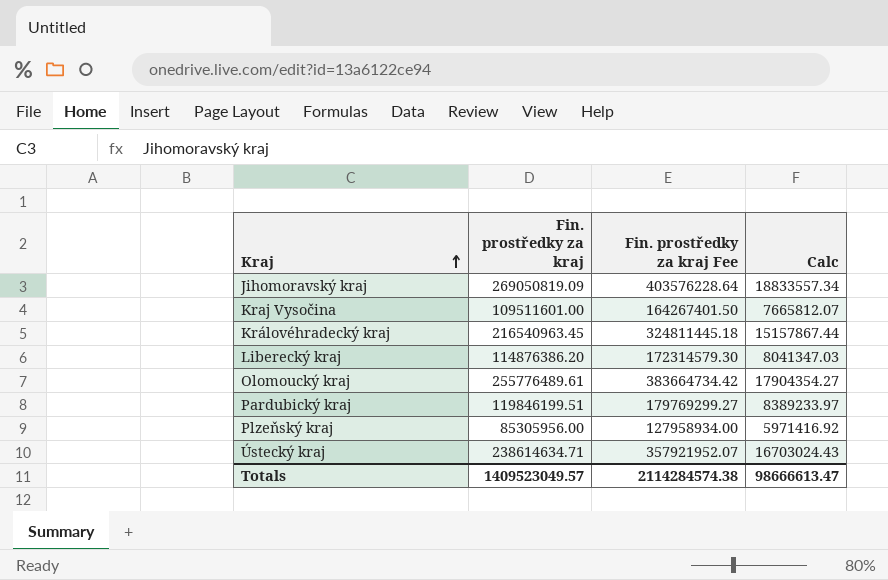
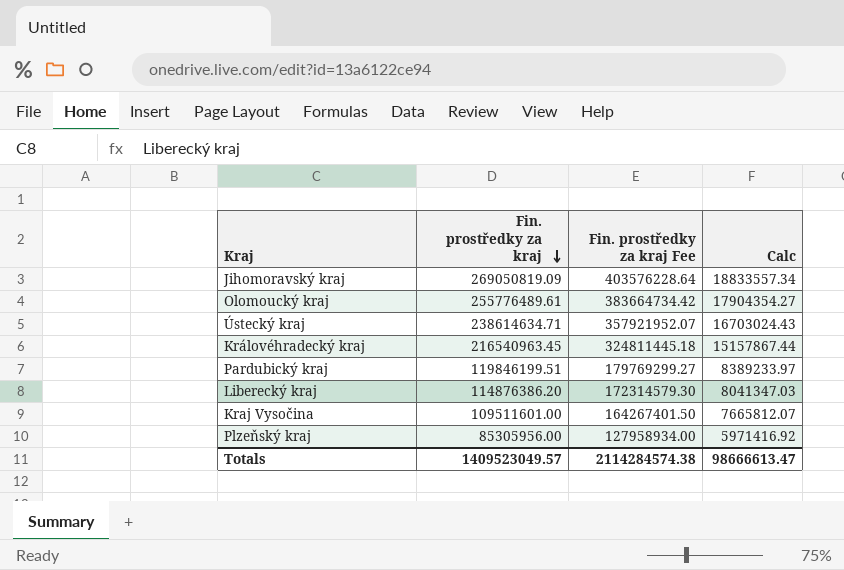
row order: Kraj ascending -> Fin. prostředky za kraj descending

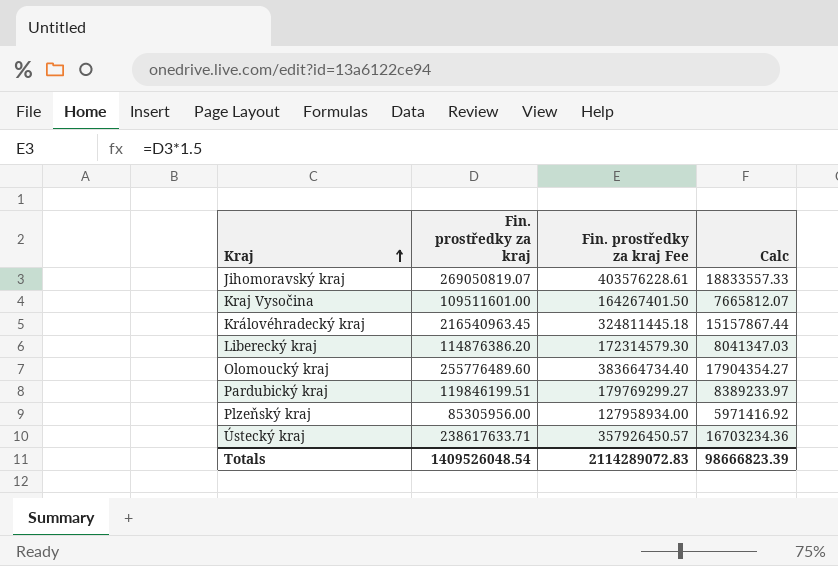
row order: Fin. prostředky za kraj descending -> Kraj ascending
Jihomoravský kraj | Fin. prostředky za kraj: 269050819.09 -> 269050819.07
Jihomoravský kraj | Fin. prostředky za kraj Fee: 403576228.64 -> 403576228.61
Jihomoravský kraj | Calc: 18833557.34 -> 18833557.33
Olomoucký kraj | Fin. prostředky za kraj: 255776489.61 -> 255776489.60
Olomoucký kraj | Fin. prostředky za kraj Fee: 383664734.42 -> 383664734.40
Ústecký kraj | Fin. prostředky za kraj: 238614634.71 -> 238617633.71
Ústecký kraj | Fin. prostředky za kraj Fee: 357921952.07 -> 357926450.57
Ústecký kraj | Calc: 16703024.43 -> 16703234.36
Totals | Fin. prostředky za kraj: 1409523049.57 -> 1409526048.54
Totals | Fin. prostředky za kraj Fee: 2114284574.38 -> 2114289072.83
Totals | Calc: 98666613.47 -> 98666823.39

